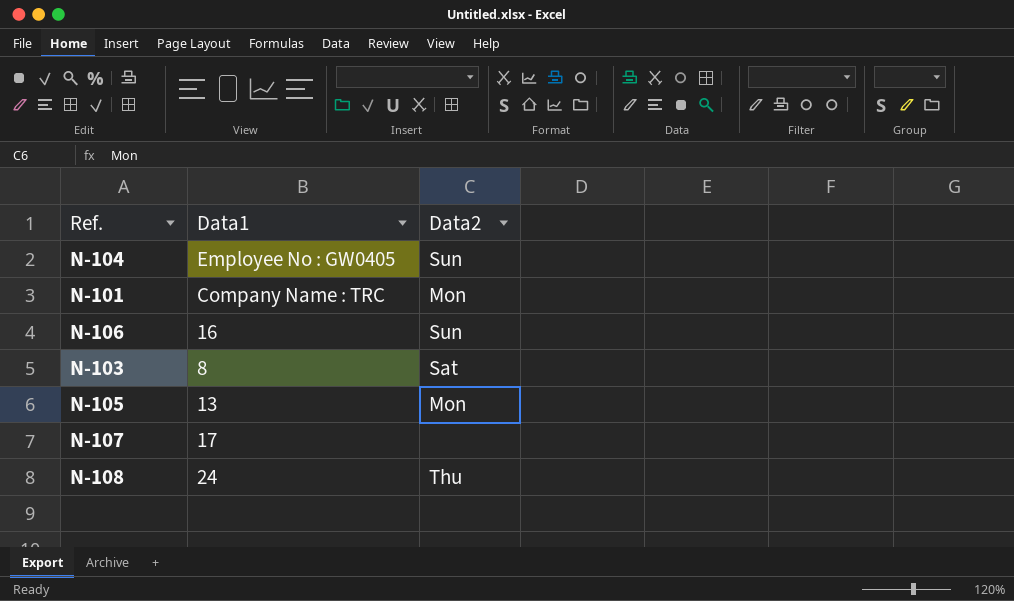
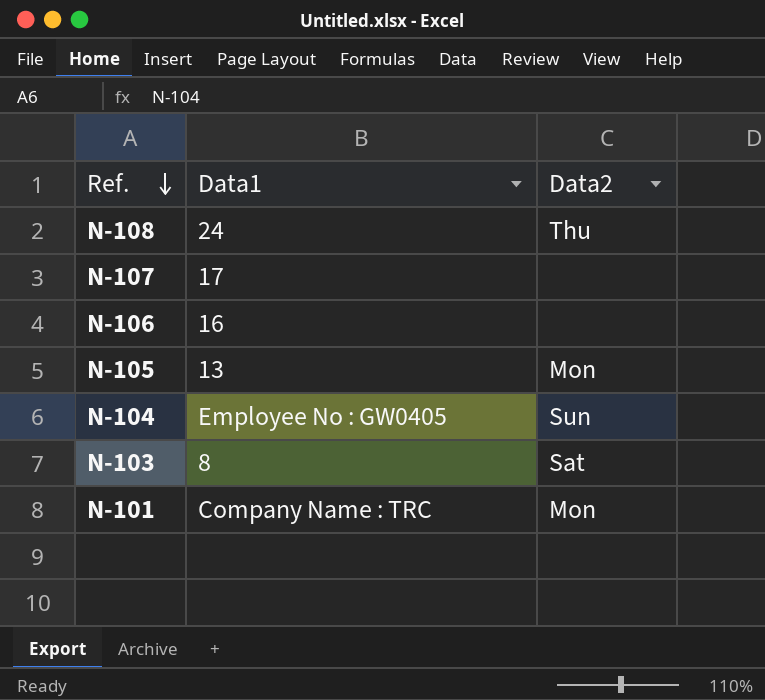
row order: none -> Ref. descending
N-106 | Data2: Sun -> none

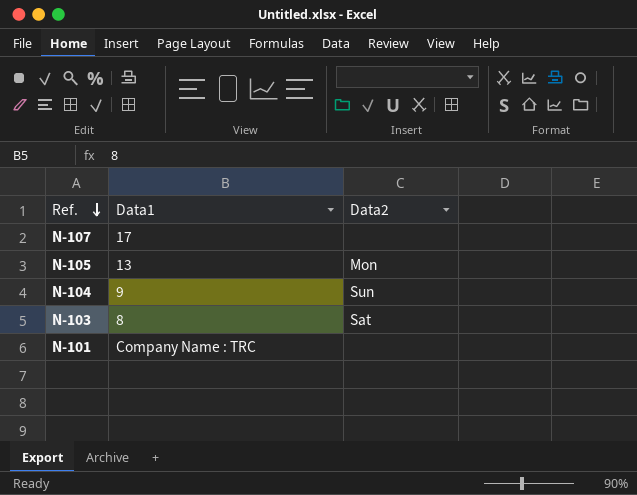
row N-108: 24 | Thu -> none
row N-106: 16 | none -> none
N-104 | Data1: Employee No : GW0405 -> 9
N-101 | Data2: Mon -> none

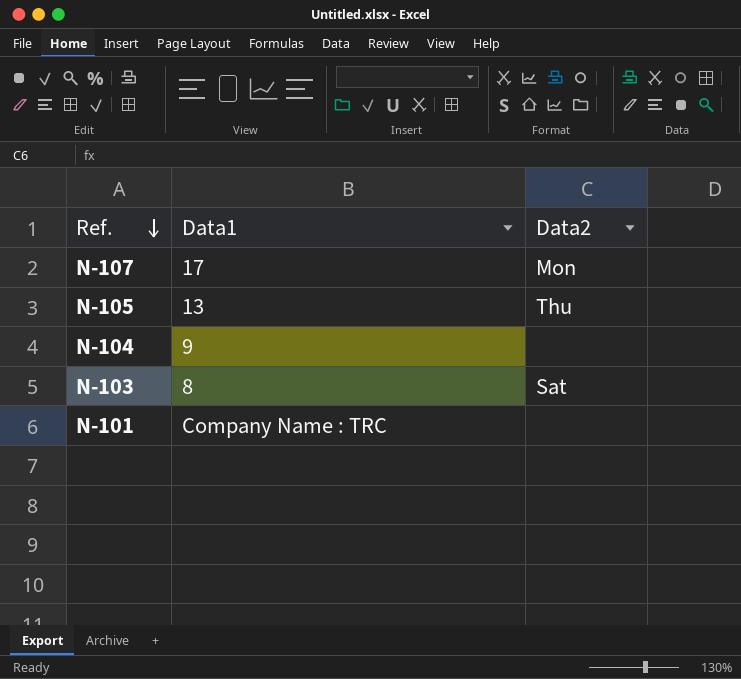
N-107 | Data2: none -> Mon
N-105 | Data2: Mon -> Thu
N-104 | Data2: Sun -> none

